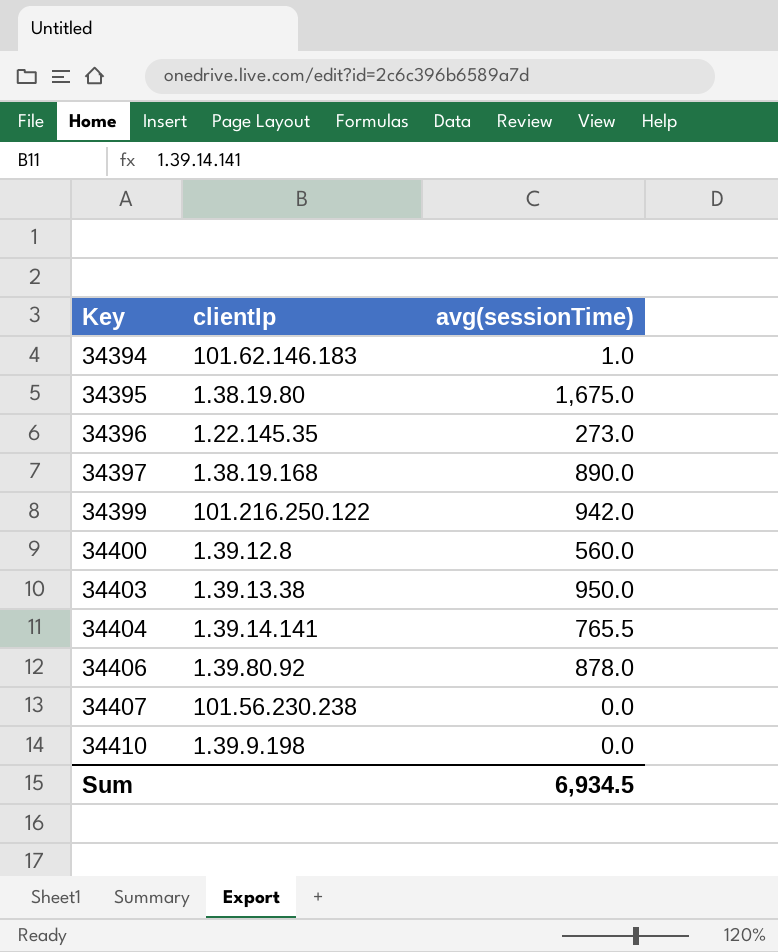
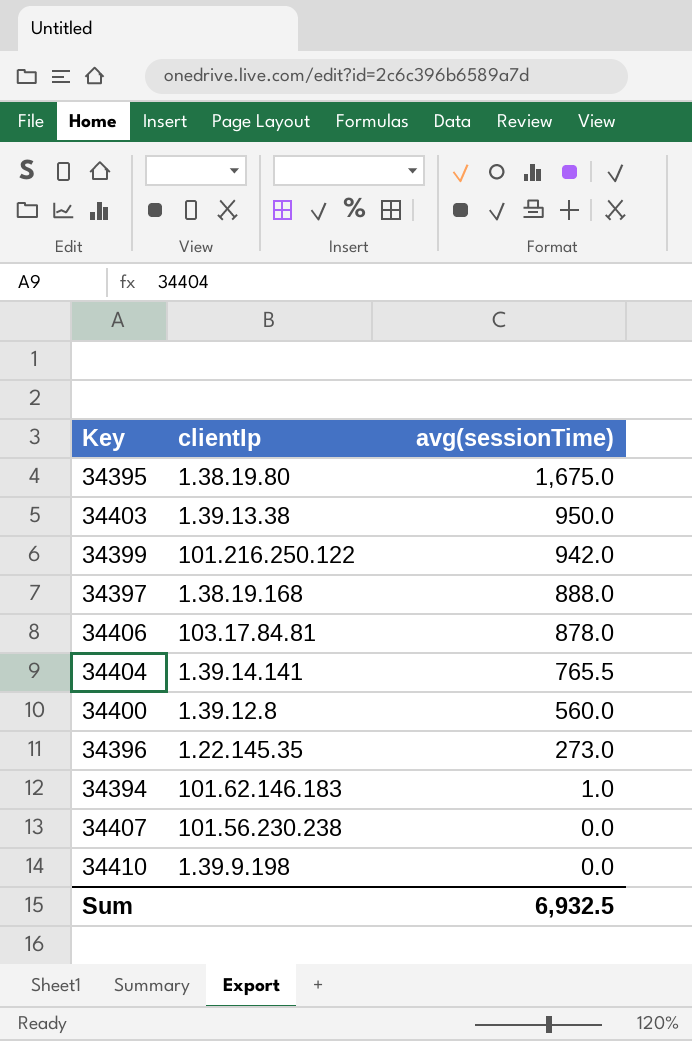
row order: Key ascending -> avg(sessionTime) descending
34397 | avg(sessionTime): 890.0 -> 888.0
34406 | clientIp: 1.39.80.92 -> 103.17.84.81
Sum | avg(sessionTime): 6,934.5 -> 6,932.5

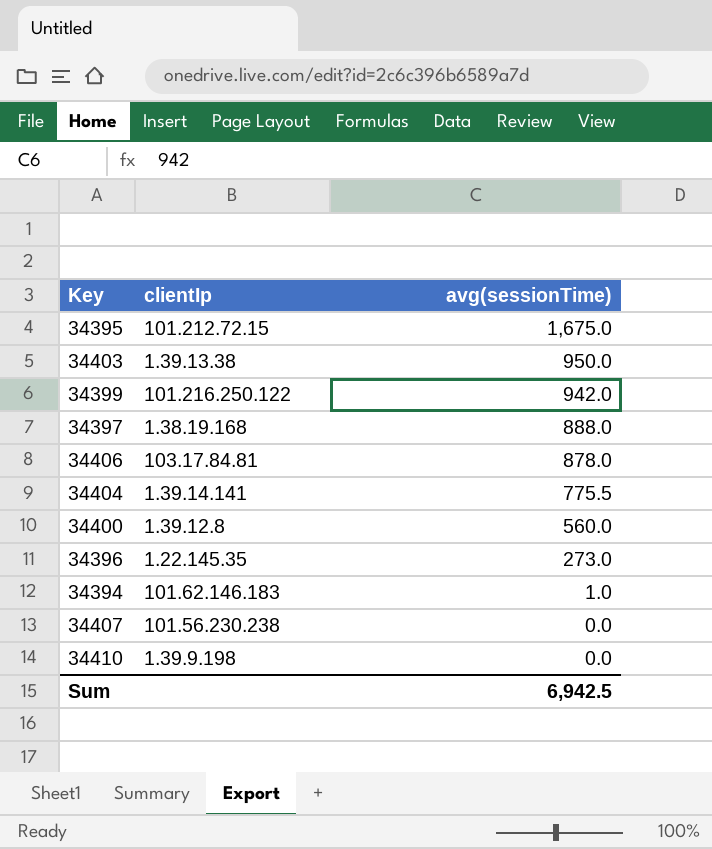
34395 | clientIp: 1.38.19.80 -> 101.212.72.15
34404 | avg(sessionTime): 765.5 -> 775.5
Sum | avg(sessionTime): 6,932.5 -> 6,942.5

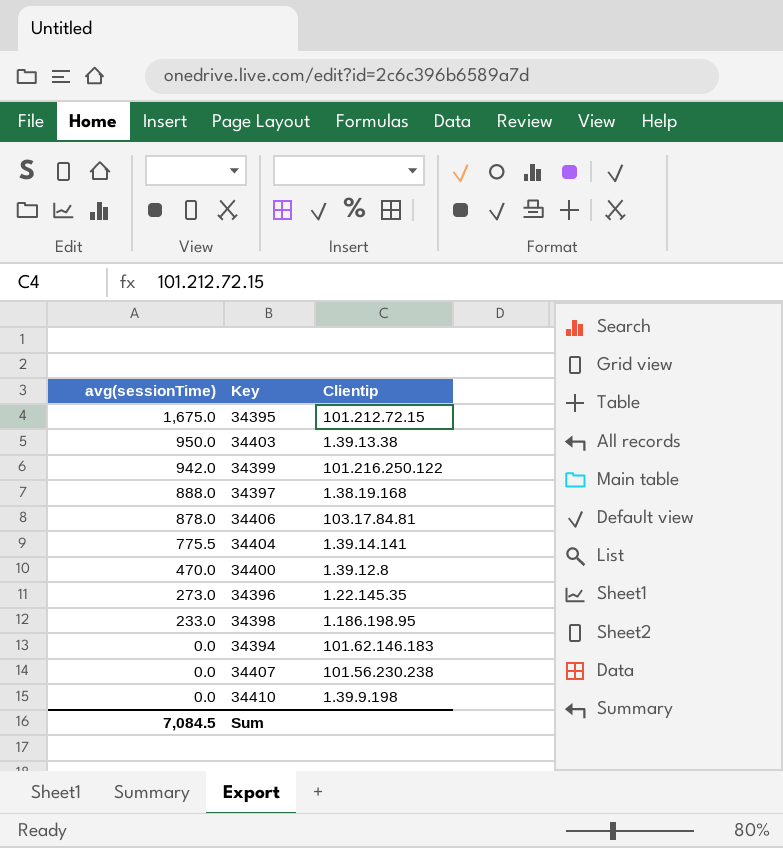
column avg(sessionTime) | position: 3 -> 1
column name: clientIp -> Clientip
34400 | avg(sessionTime): 560.0 -> 470.0
row 34398: none -> 233.0 | 1.186.198.95
34394 | avg(sessionTime): 1.0 -> 0.0
Sum | avg(sessionTime): 6,942.5 -> 7,084.5

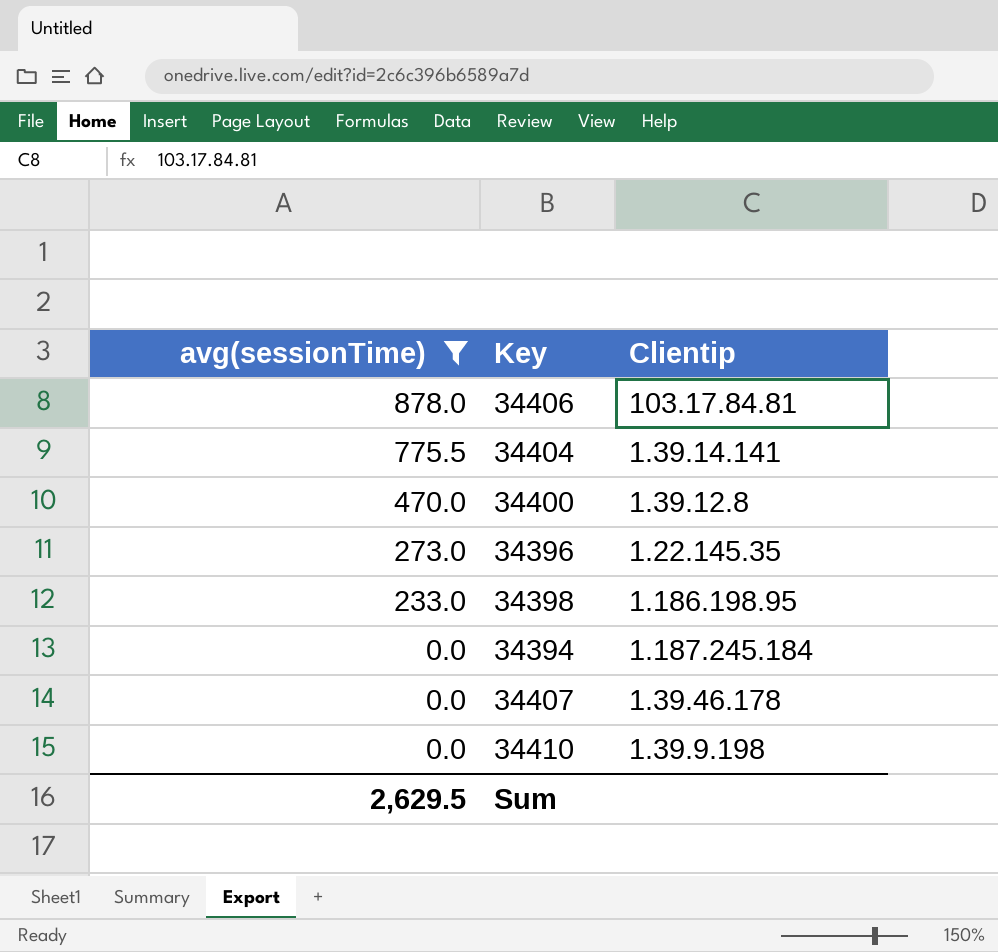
filter: none -> avg(sessionTime) <= 878.0
34394 | Clientip: 101.62.146.183 -> 1.187.245.184
34407 | Clientip: 101.56.230.238 -> 1.39.46.178
Sum | avg(sessionTime): 7,084.5 -> 2,629.5

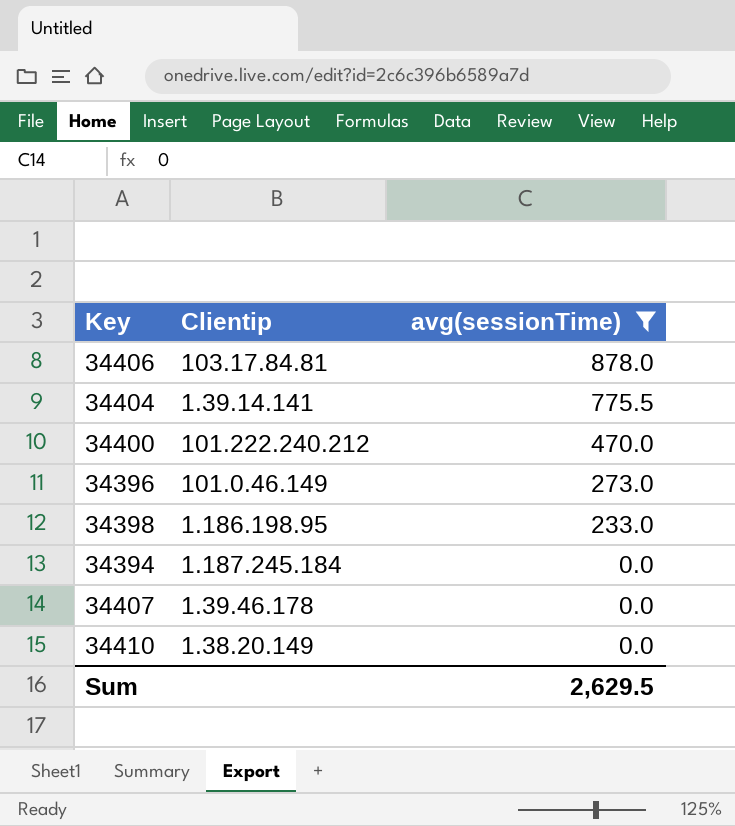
column avg(sessionTime) | position: 1 -> 3
34400 | Clientip: 1.39.12.8 -> 101.222.240.212
34396 | Clientip: 1.22.145.35 -> 101.0.46.149
34410 | Clientip: 1.39.9.198 -> 1.38.20.149

